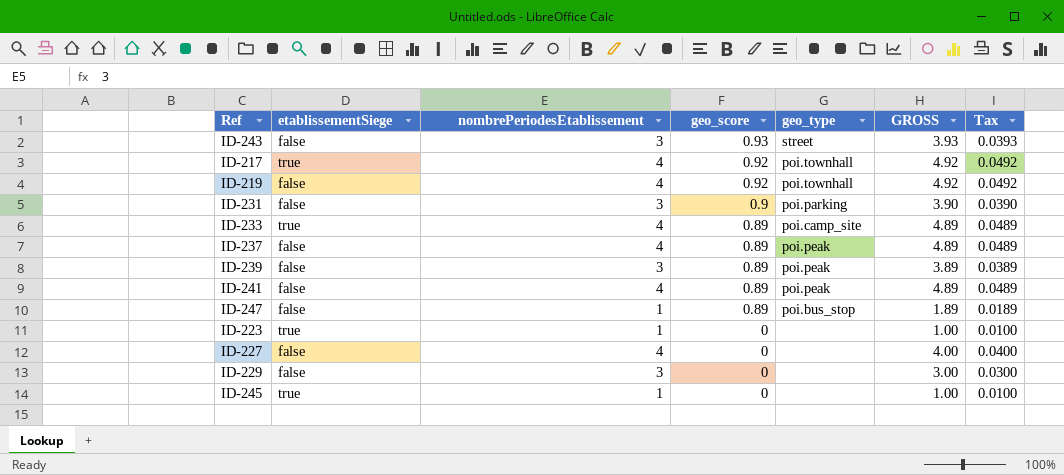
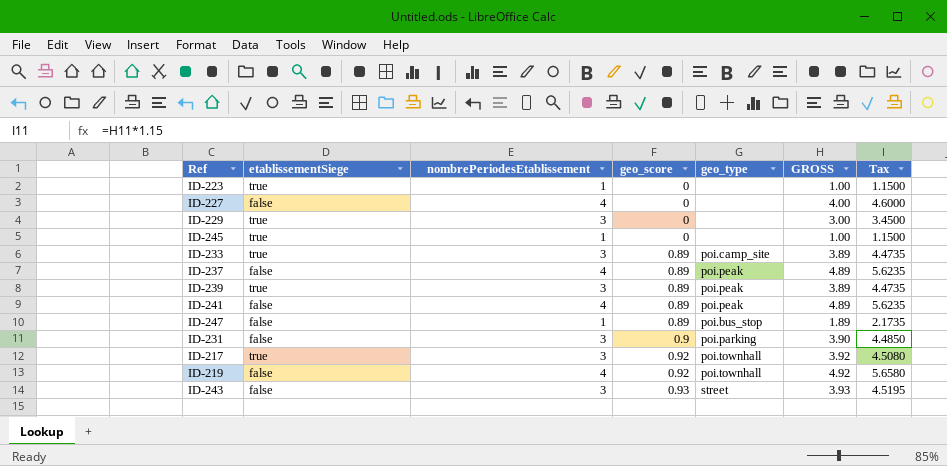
row order: geo_score descending -> geo_score ascending
column Tax | formula: [GROSS] * 0.01 -> [GROSS] * 1.15
ID-229 | etablissementSiege: false -> true
ID-233 | nombrePeriodesEtablissement: 4 -> 3
ID-233 | GROSS: 4.89 -> 3.89
ID-239 | etablissementSiege: false -> true
ID-217 | nombrePeriodesEtablissement: 4 -> 3
ID-217 | GROSS: 4.92 -> 3.92

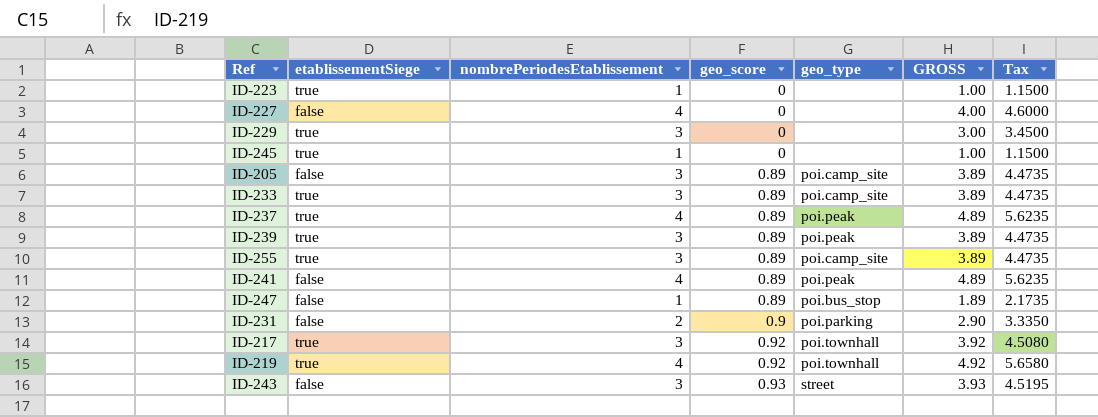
row ID-205: none -> false | 3 | 0.89 | poi.camp_site | 3.89 | 4.4735
ID-237 | etablissementSiege: false -> true
row ID-255: none -> true | 3 | 0.89 | poi.camp_site | 3.89 | 4.4735
ID-231 | nombrePeriodesEtablissement: 3 -> 2
ID-231 | GROSS: 3.90 -> 2.90
ID-231 | Tax: 4.4850 -> 3.3350
ID-219 | etablissementSiege: false -> true

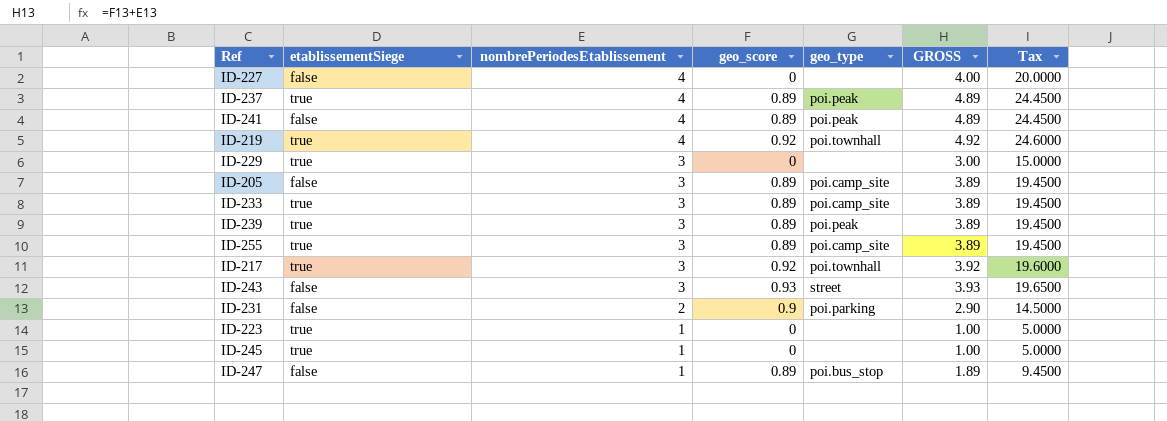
row order: geo_score ascending -> nombrePeriodesEtablissement descending
column Tax | formula: [GROSS] * 1.15 -> [GROSS] * 5

